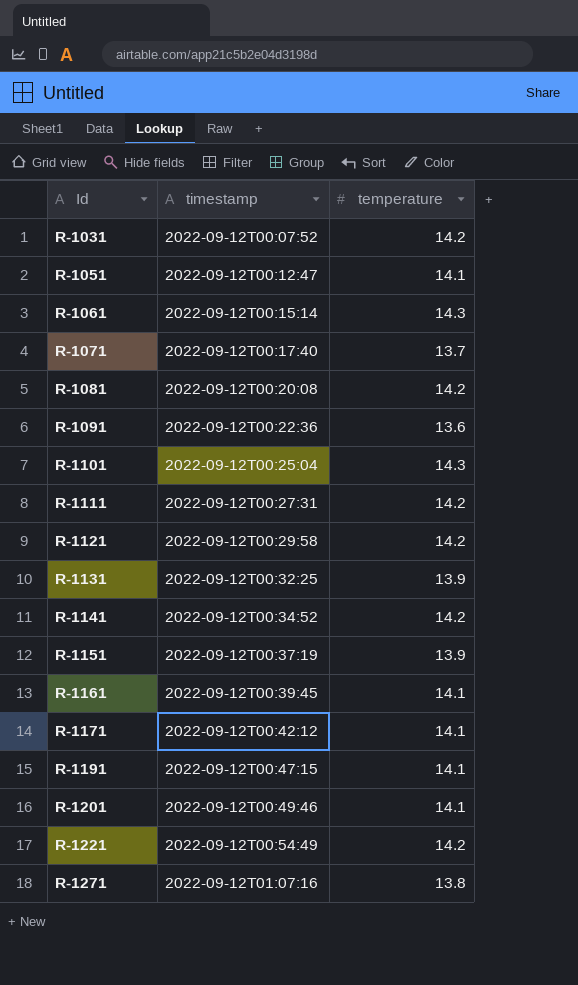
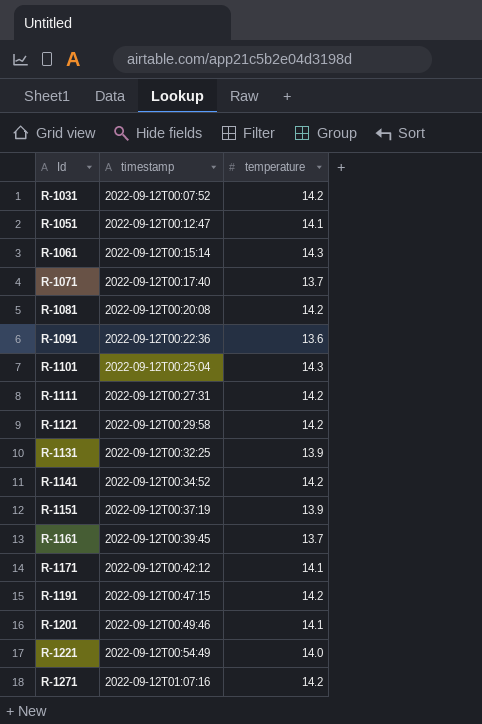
R-1161 | temperature: 14.1 -> 13.7
R-1191 | temperature: 14.1 -> 14.2
R-1221 | temperature: 14.2 -> 14.0
R-1271 | temperature: 13.8 -> 14.2

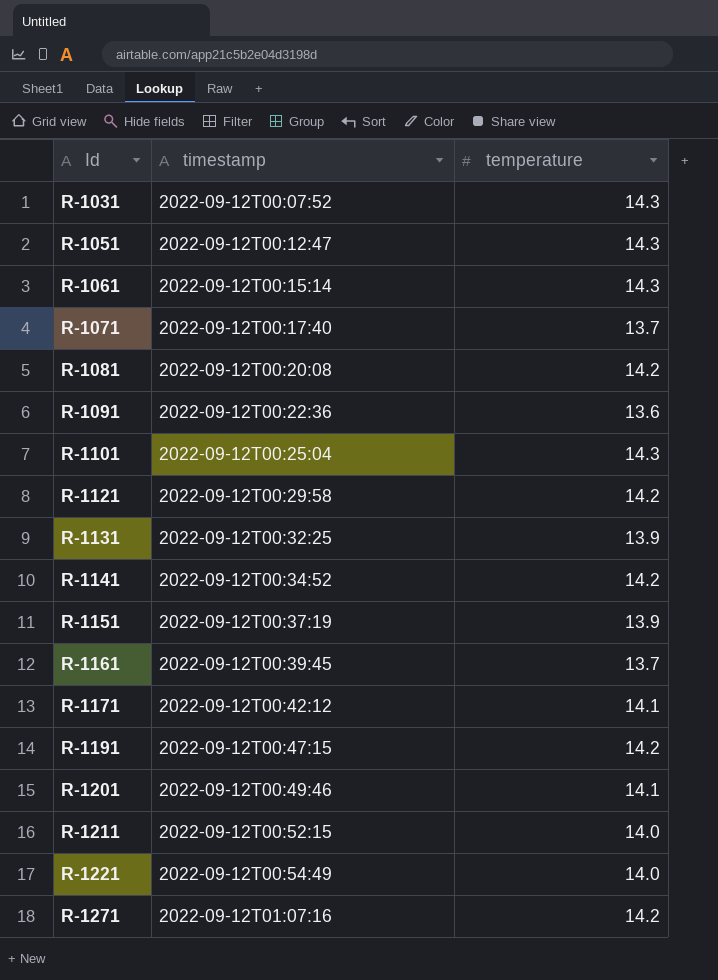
row R-1111: 2022-09-12T00:27:31 | 14.2 -> none
R-1031 | temperature: 14.2 -> 14.3
R-1051 | temperature: 14.1 -> 14.3
row R-1211: none -> 2022-09-12T00:52:15 | 14.0

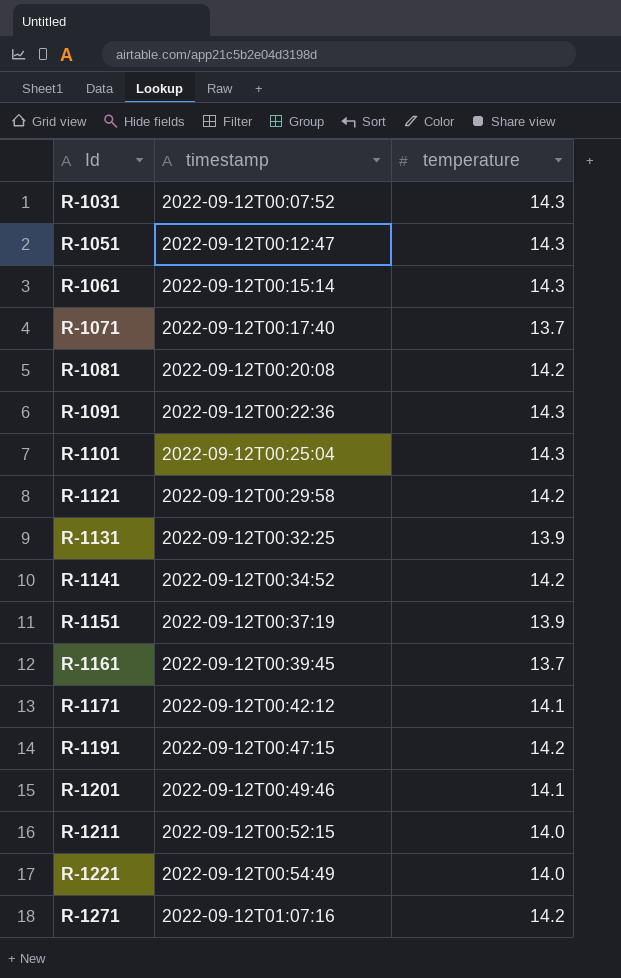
R-1091 | temperature: 13.6 -> 14.3

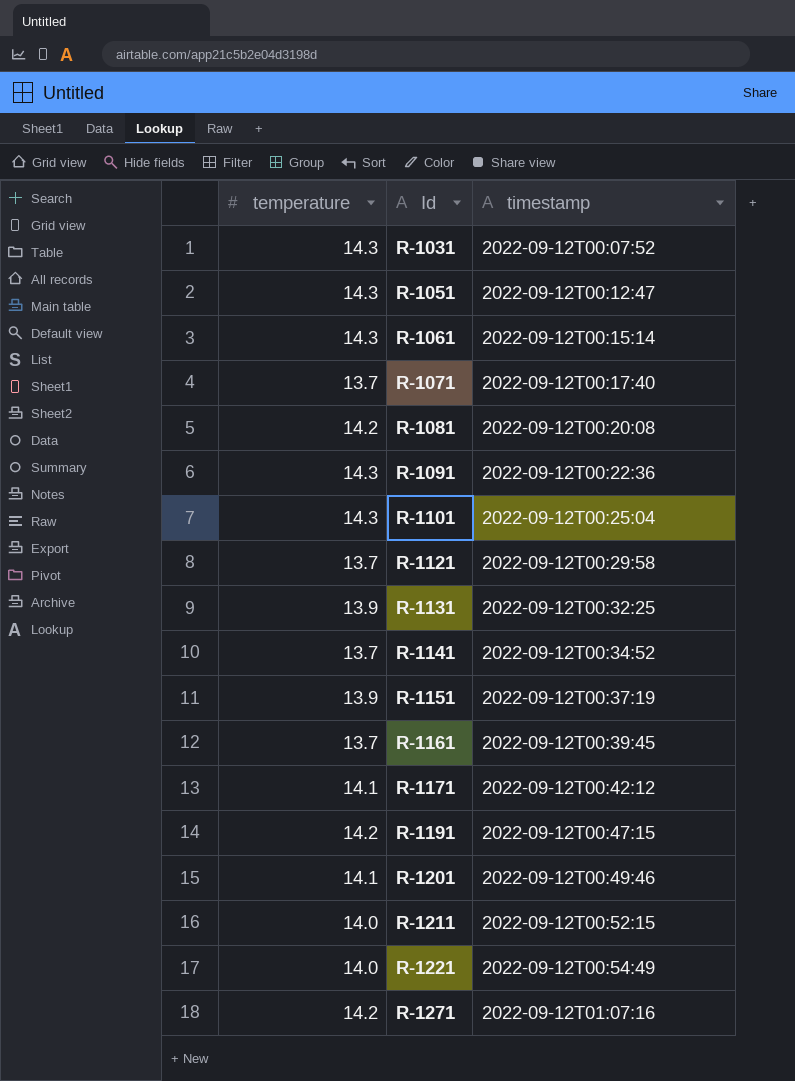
column temperature | position: 3 -> 1
R-1121 | temperature: 14.2 -> 13.7
R-1141 | temperature: 14.2 -> 13.7

